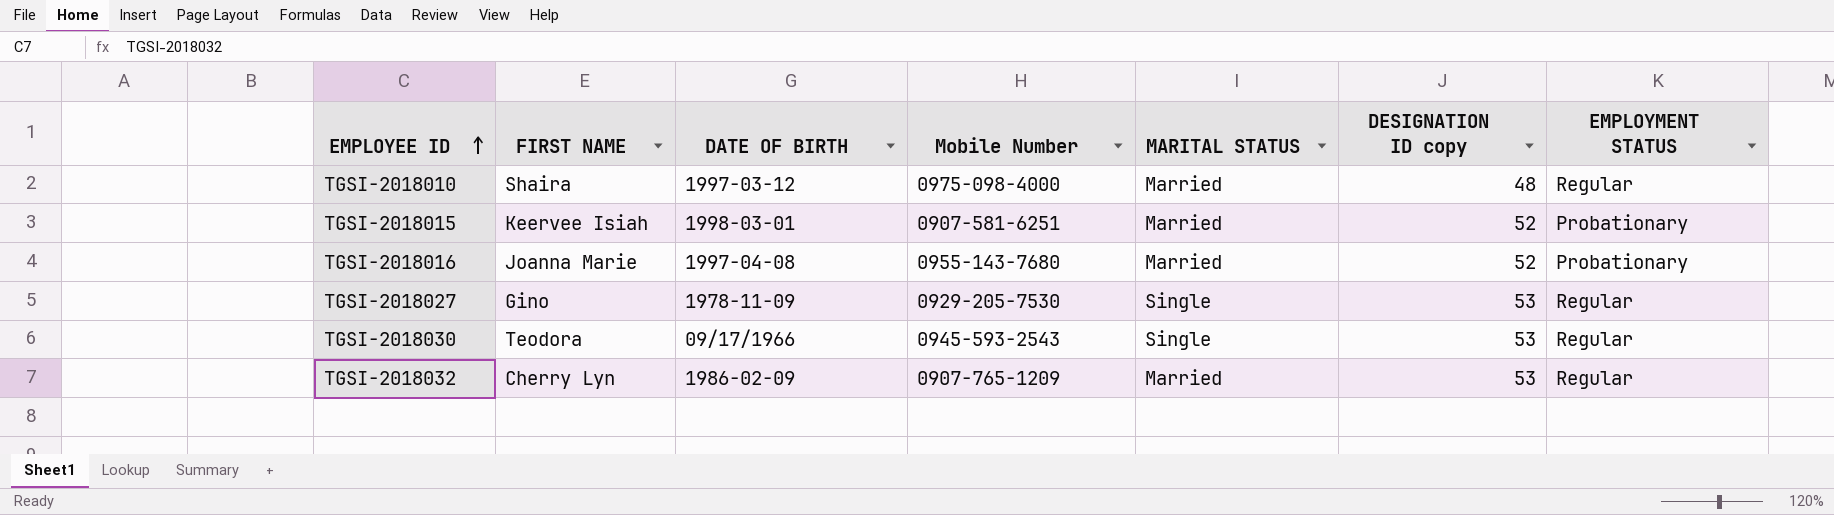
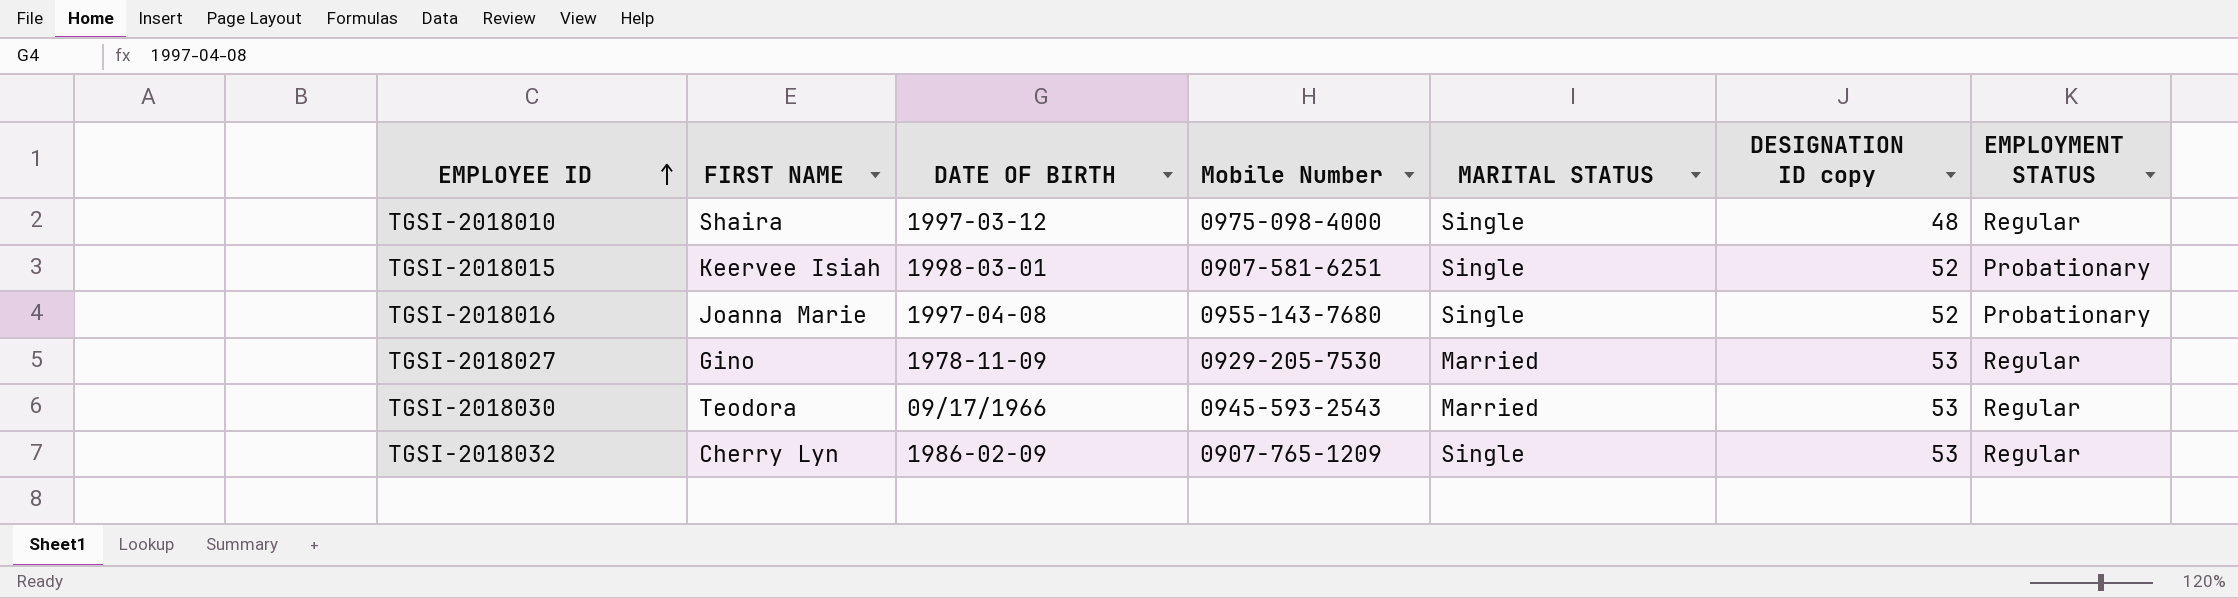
TGSI-2018010 | MARITAL STATUS: Married -> Single
TGSI-2018015 | MARITAL STATUS: Married -> Single
TGSI-2018016 | MARITAL STATUS: Married -> Single
TGSI-2018027 | MARITAL STATUS: Single -> Married
TGSI-2018030 | MARITAL STATUS: Single -> Married
TGSI-2018032 | MARITAL STATUS: Married -> Single

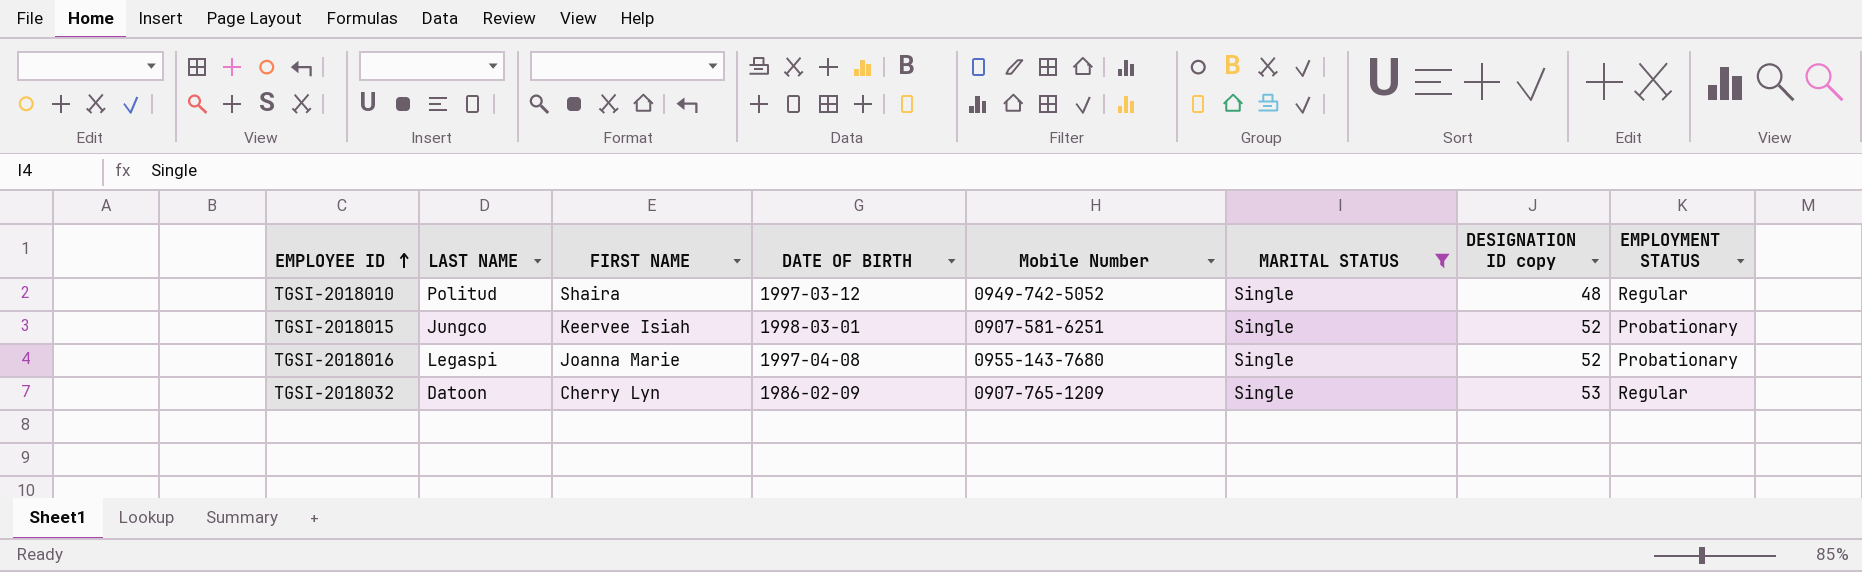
filter: none -> MARITAL STATUS = Single
column LAST NAME | position: none -> 2
TGSI-2018010 | Mobile Number: 0975-098-4000 -> 0949-742-5052

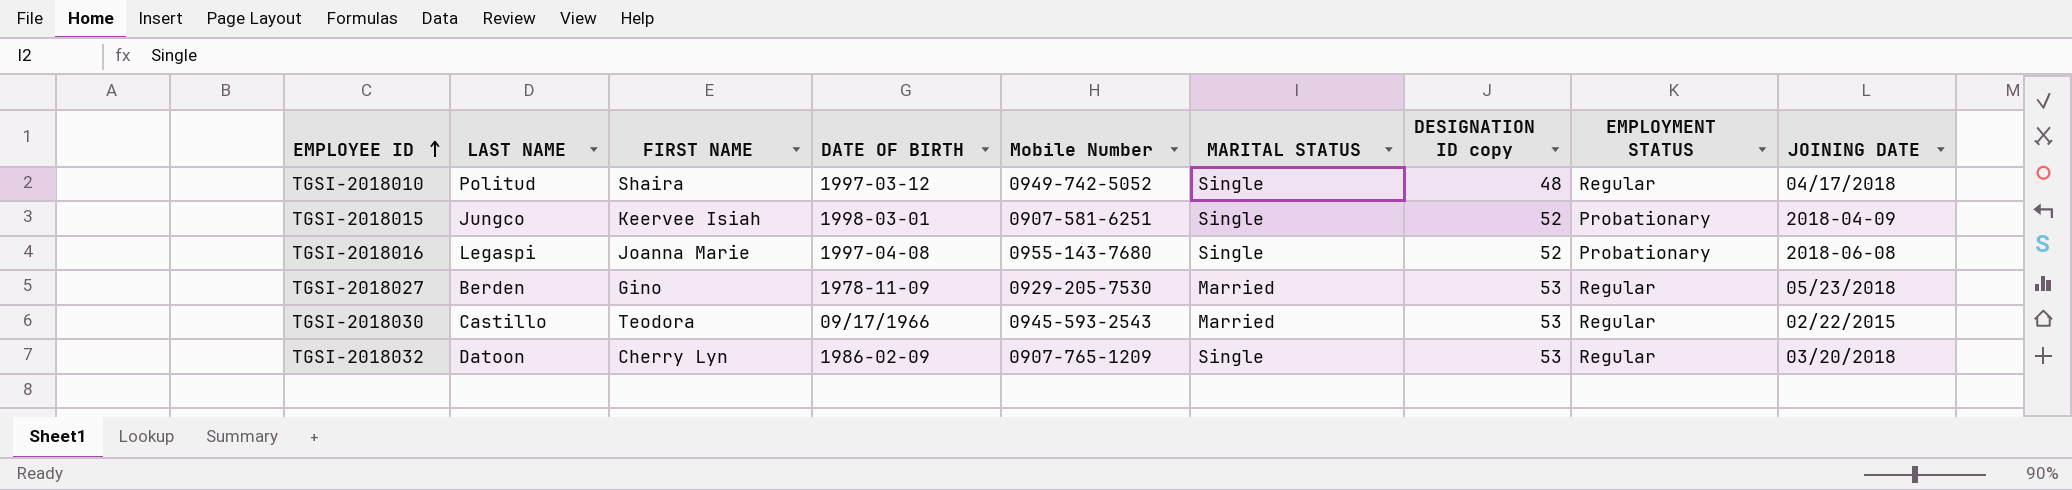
filter: MARITAL STATUS = Single -> none
column JOINING DATE | position: none -> 9

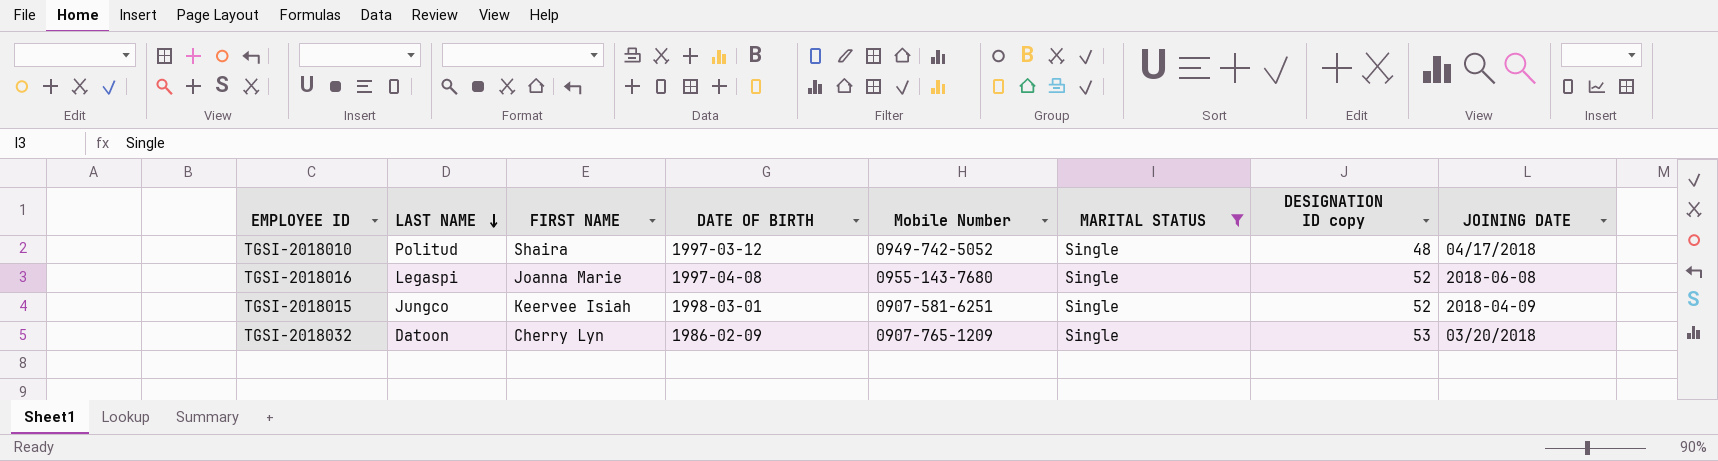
filter: none -> MARITAL STATUS = Single
row order: EMPLOYEE ID ascending -> LAST NAME descending
column EMPLOYMENT STATUS | position: 8 -> none

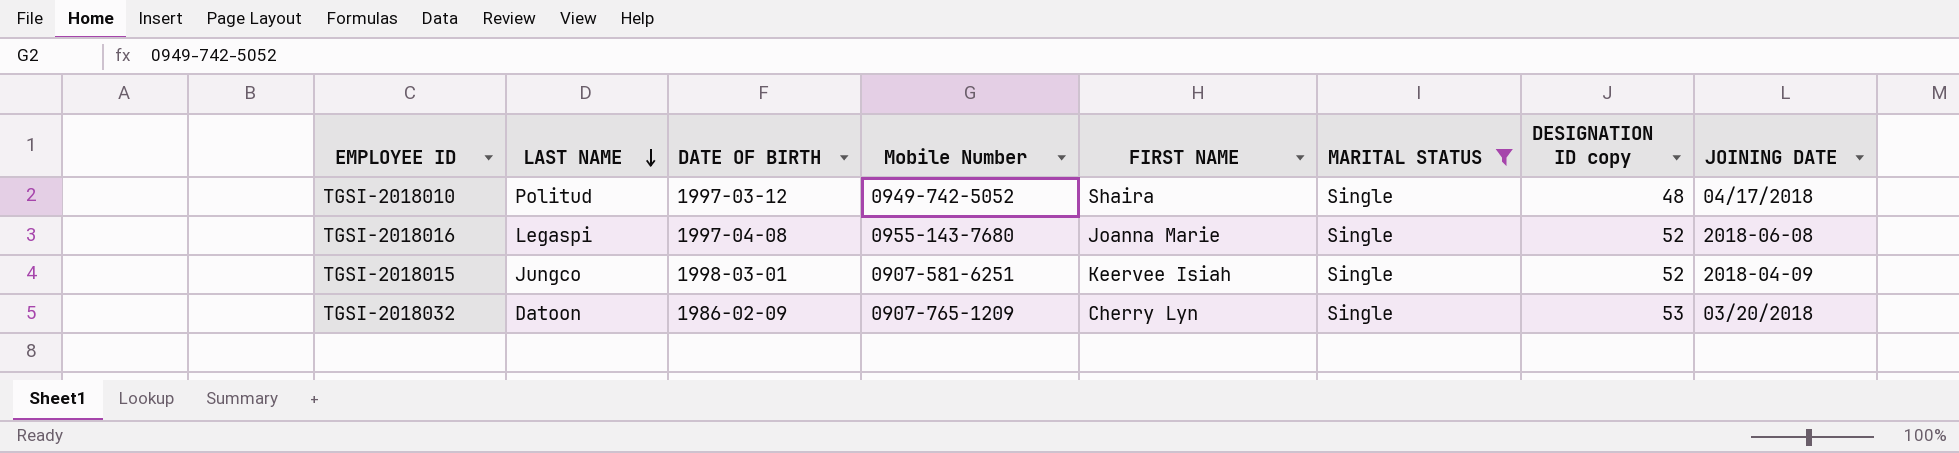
column FIRST NAME | position: 3 -> 5

